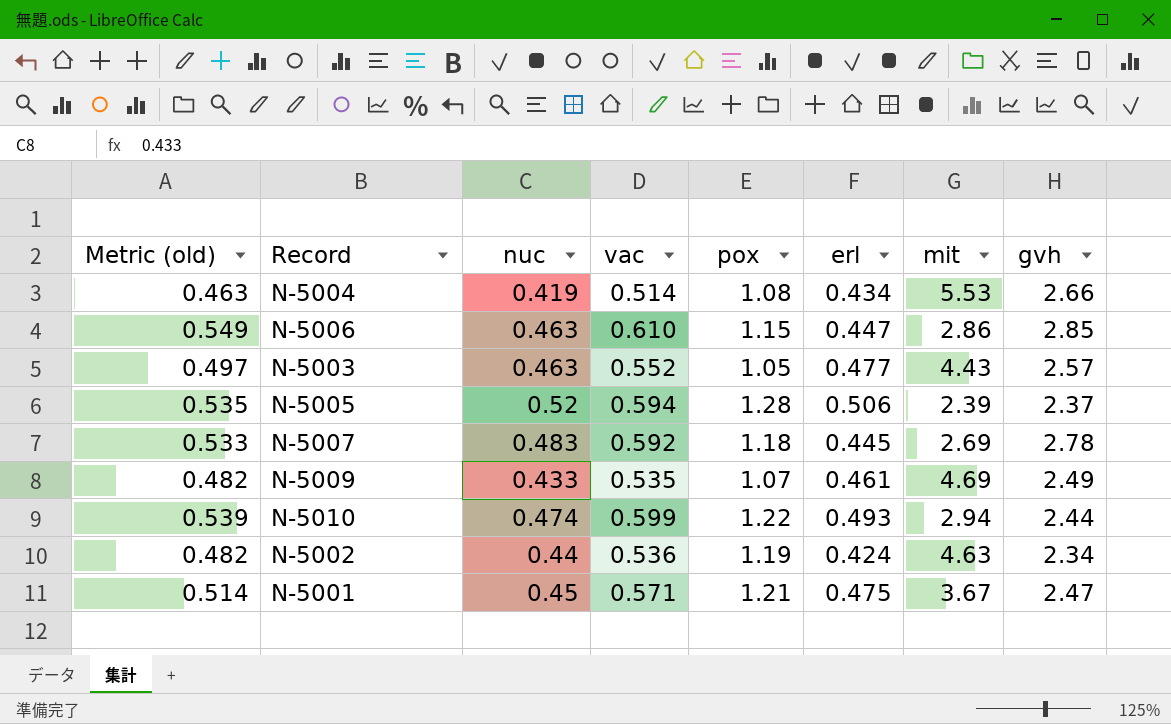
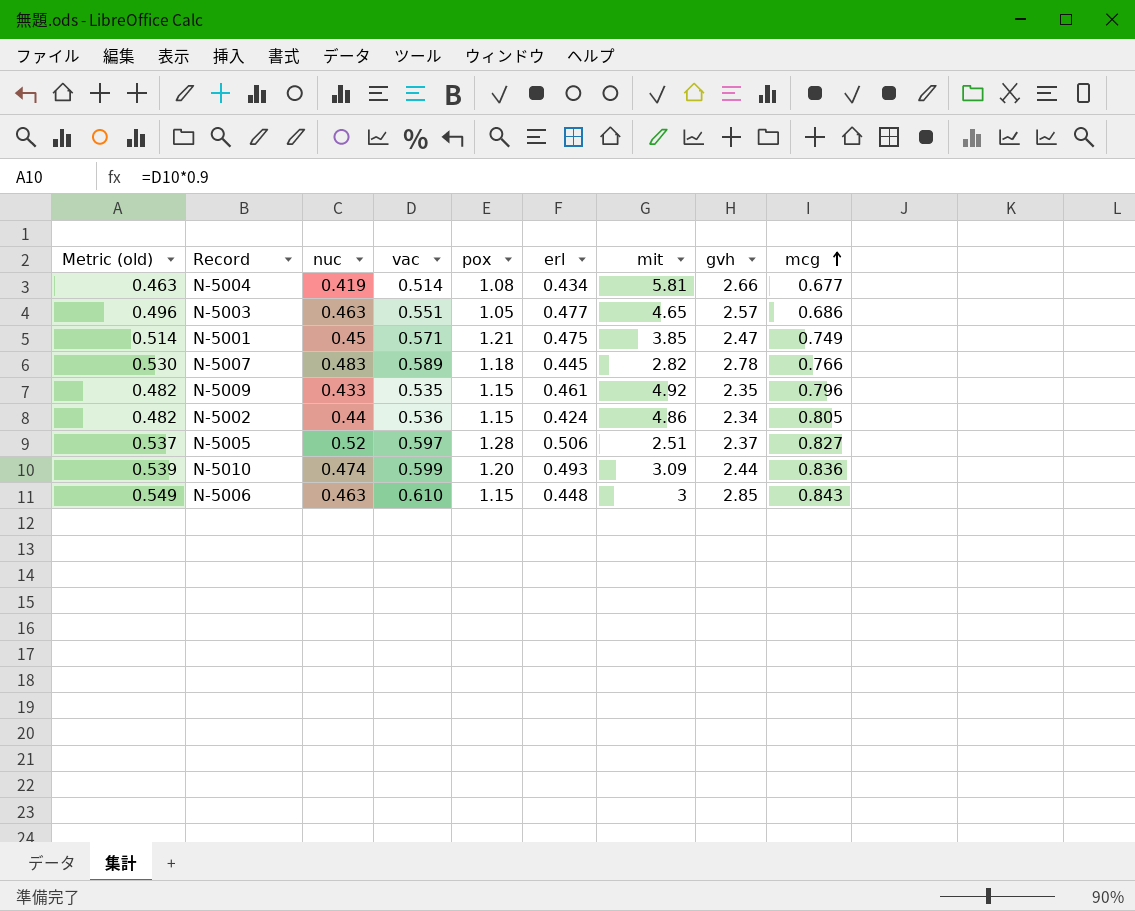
row order: none -> mcg ascending
column mcg | position: none -> 9
N-5004 | mit: 5.53 -> 5.81
N-5003 | Metric (old): 0.497 -> 0.496
N-5003 | vac: 0.552 -> 0.551
N-5003 | mit: 4.43 -> 4.65
N-5001 | mit: 3.67 -> 3.85
N-5007 | Metric (old): 0.533 -> 0.530
N-5007 | vac: 0.592 -> 0.589
N-5007 | mit: 2.69 -> 2.82
N-5009 | pox: 1.07 -> 1.15
N-5009 | mit: 4.69 -> 4.92
N-5009 | gvh: 2.49 -> 2.35
N-5002 | pox: 1.19 -> 1.15
N-5002 | mit: 4.63 -> 4.86
N-5005 | Metric (old): 0.535 -> 0.537
N-5005 | vac: 0.594 -> 0.597
N-5005 | mit: 2.39 -> 2.51
N-5010 | pox: 1.22 -> 1.20
N-5010 | mit: 2.94 -> 3.09
N-5006 | erl: 0.447 -> 0.448
N-5006 | mit: 2.86 -> 3

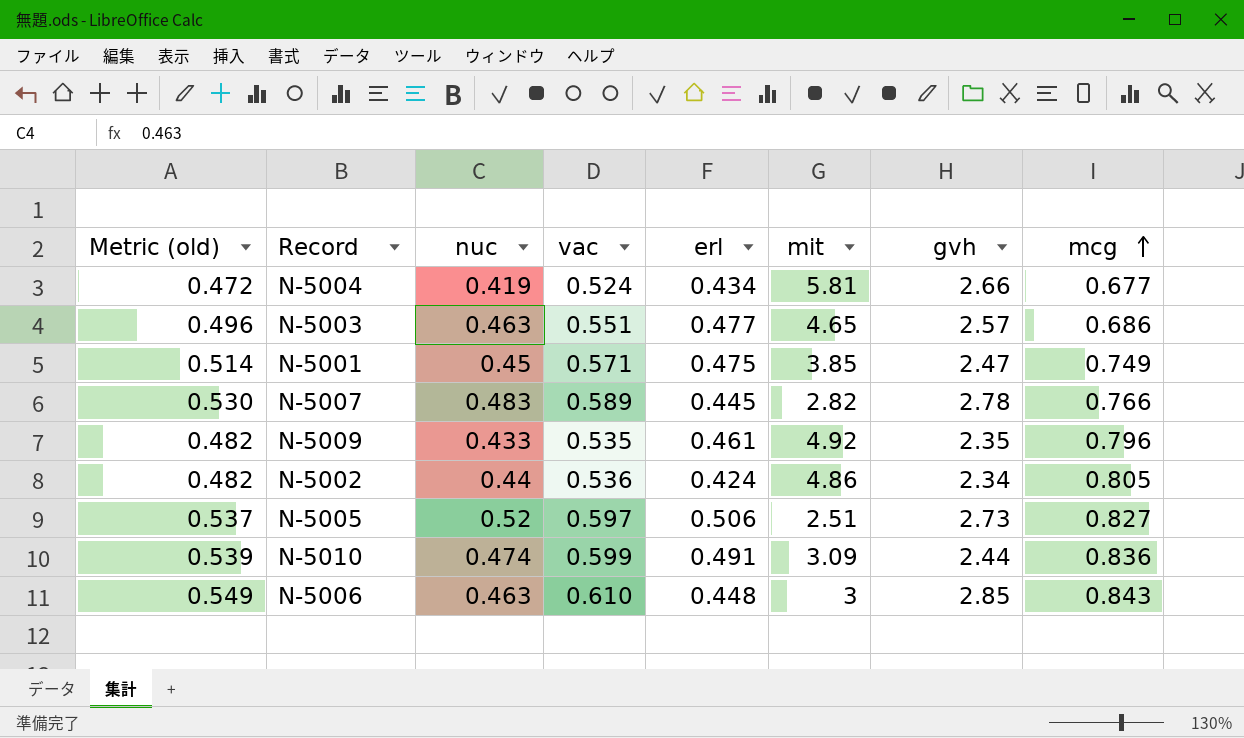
column pox | position: 5 -> none
N-5004 | Metric (old): 0.463 -> 0.472
N-5004 | vac: 0.514 -> 0.524
N-5005 | gvh: 2.37 -> 2.73
N-5010 | erl: 0.493 -> 0.491

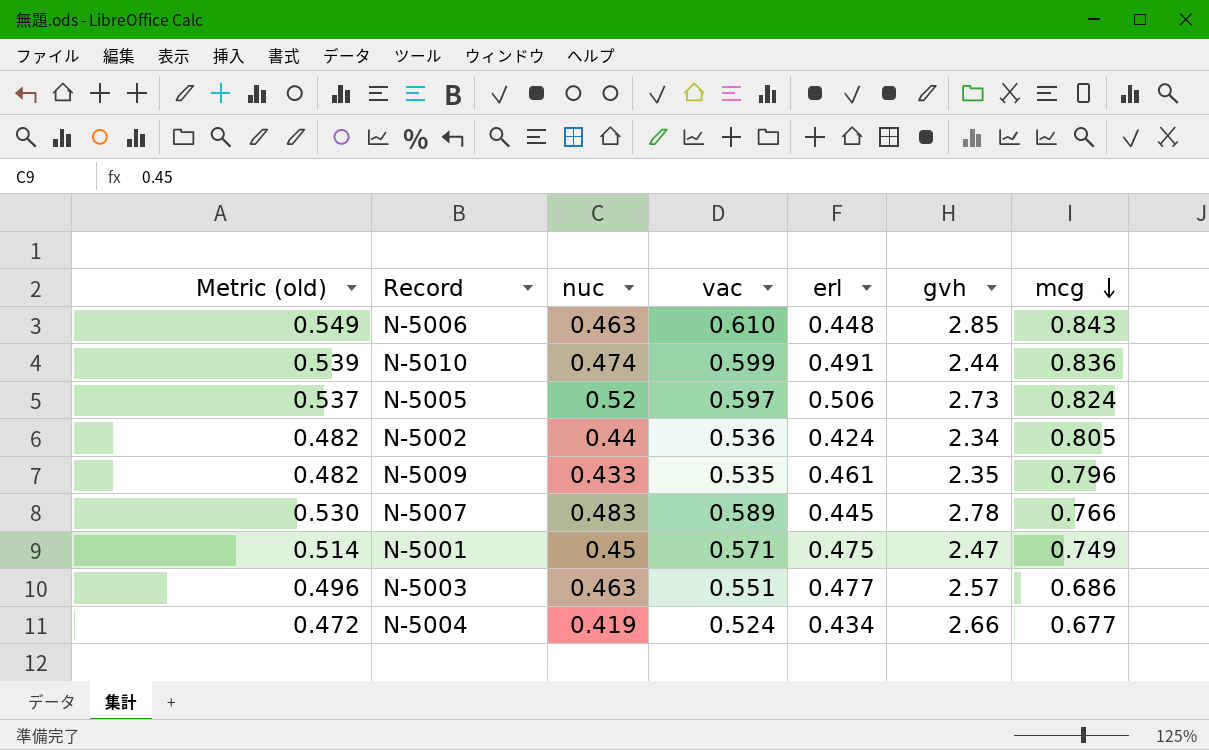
row order: mcg ascending -> mcg descending
column mit | position: 6 -> none
N-5005 | mcg: 0.827 -> 0.824

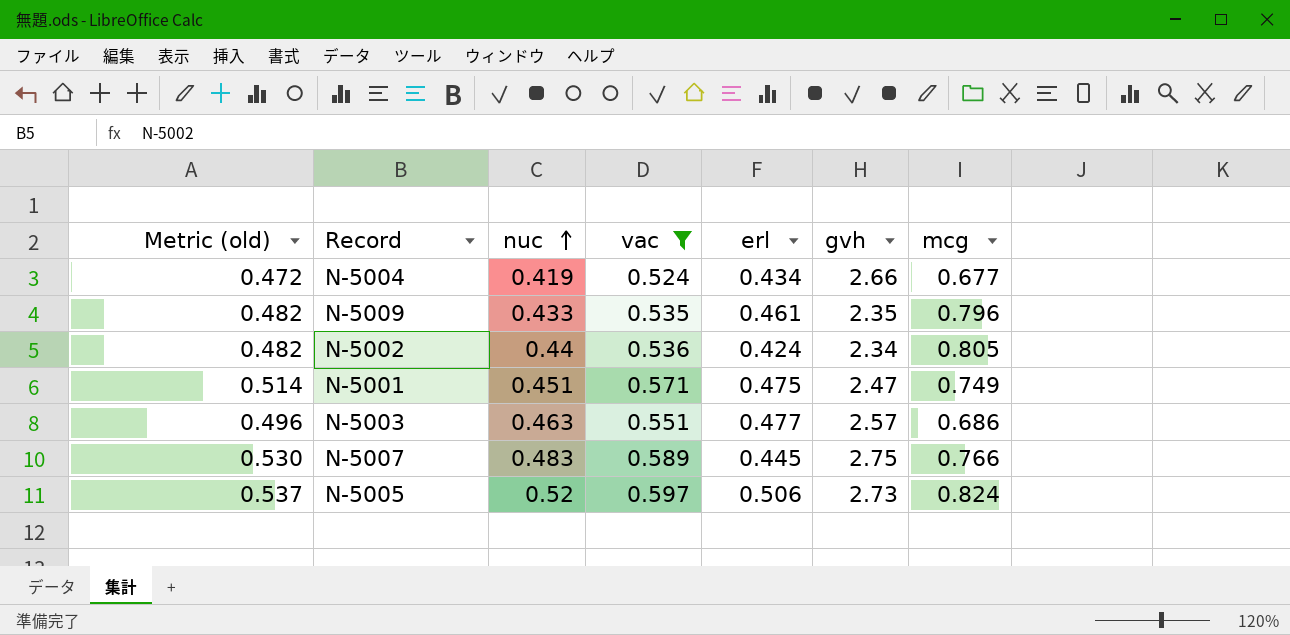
filter: none -> vac <= 0.597
row order: mcg descending -> nuc ascending
N-5001 | nuc: 0.45 -> 0.451
N-5007 | gvh: 2.78 -> 2.75

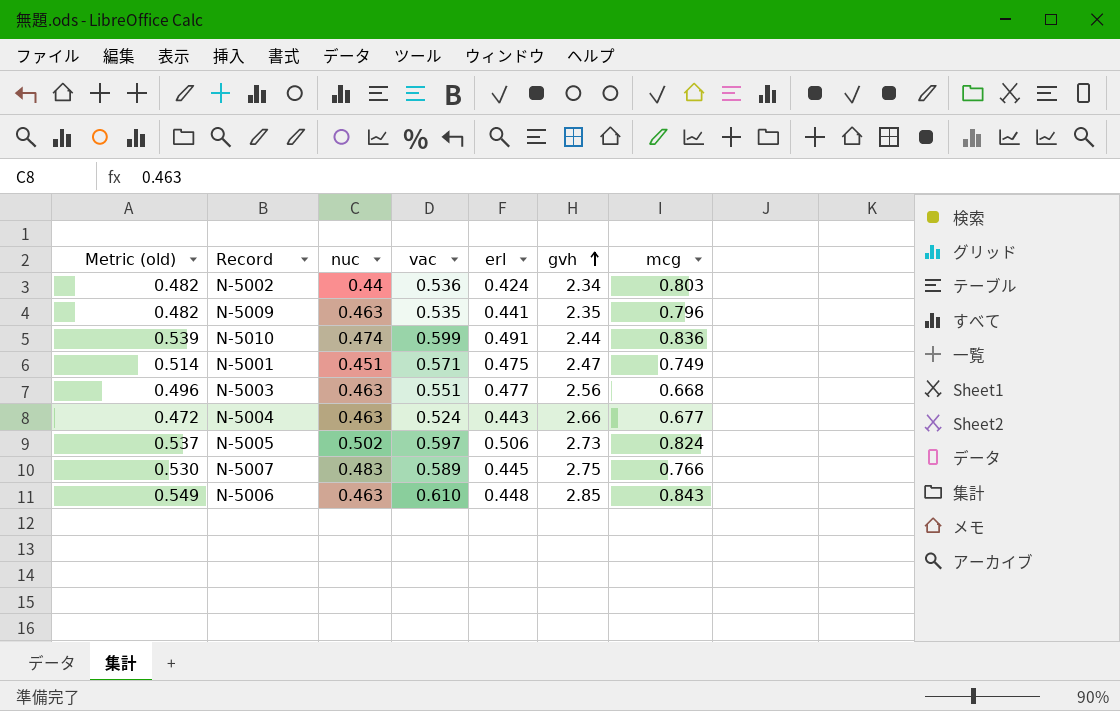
filter: vac <= 0.597 -> none
row order: nuc ascending -> gvh ascending
N-5002 | mcg: 0.805 -> 0.803
N-5009 | nuc: 0.433 -> 0.463
N-5009 | erl: 0.461 -> 0.441
N-5003 | gvh: 2.57 -> 2.56
N-5003 | mcg: 0.686 -> 0.668
N-5004 | nuc: 0.419 -> 0.463
N-5004 | erl: 0.434 -> 0.443
N-5005 | nuc: 0.52 -> 0.502

